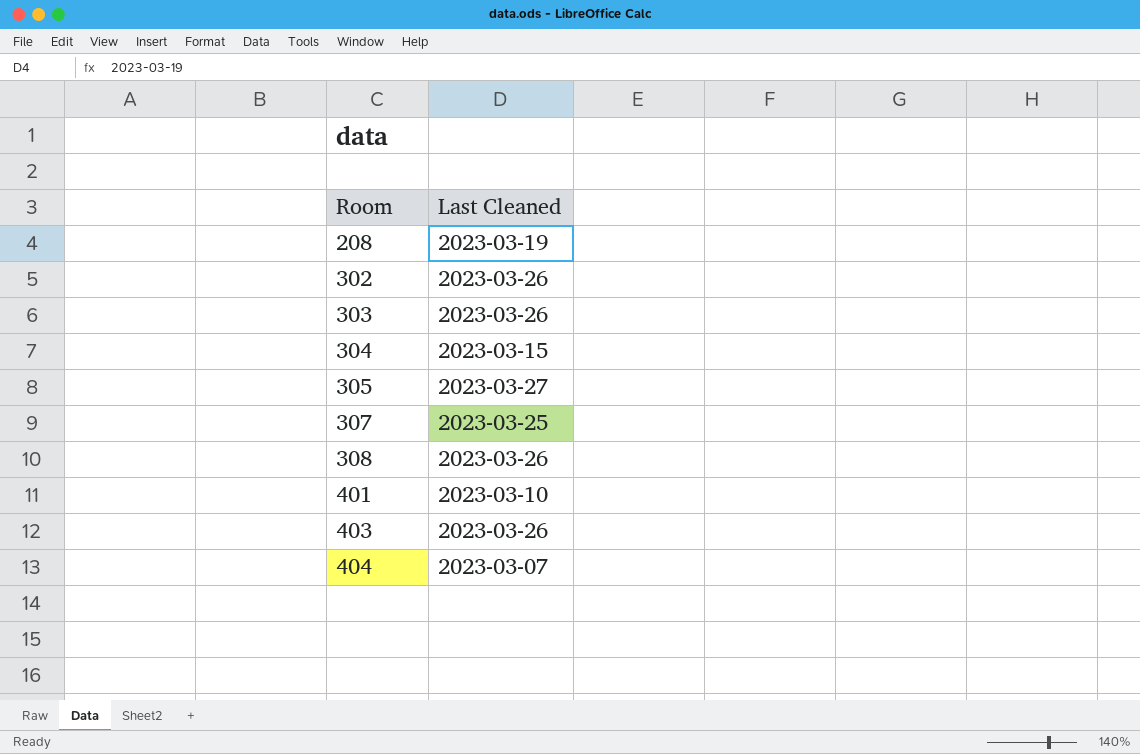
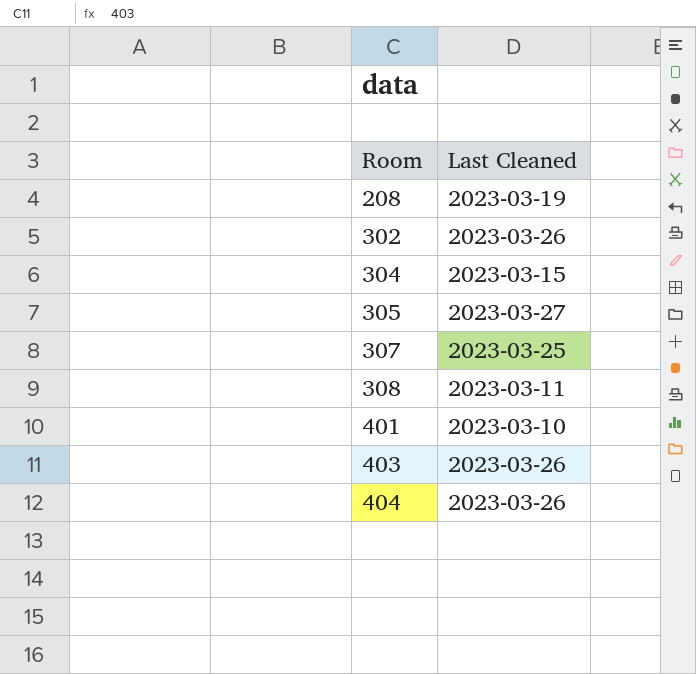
row 303: 2023-03-26 -> none
308 | Last Cleaned: 2023-03-26 -> 2023-03-11
404 | Last Cleaned: 2023-03-07 -> 2023-03-26

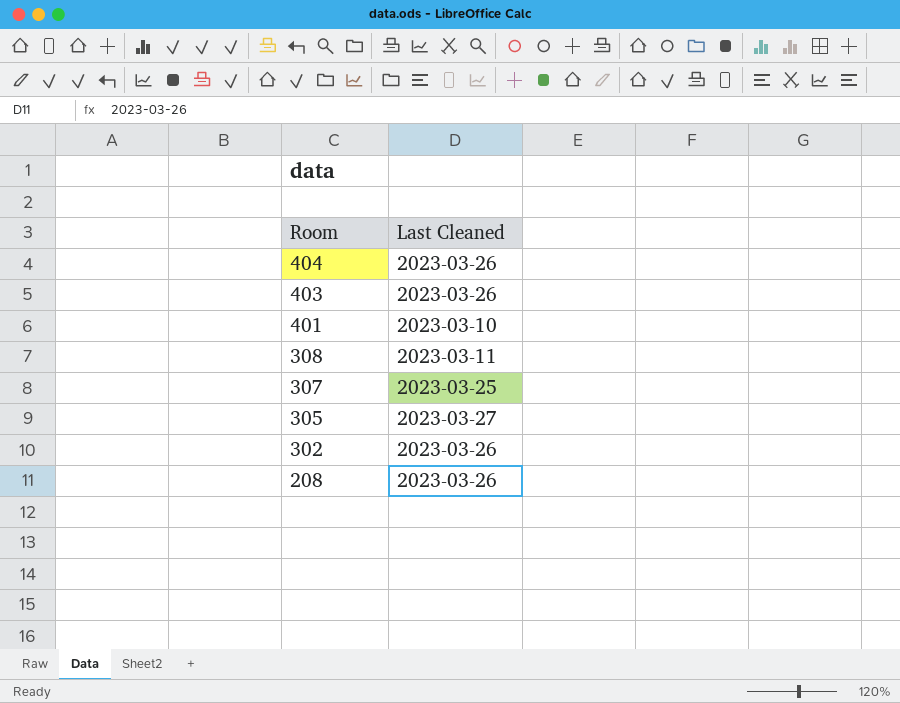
row order: Room ascending -> Room descending
row 304: 2023-03-15 -> none
208 | Last Cleaned: 2023-03-19 -> 2023-03-26

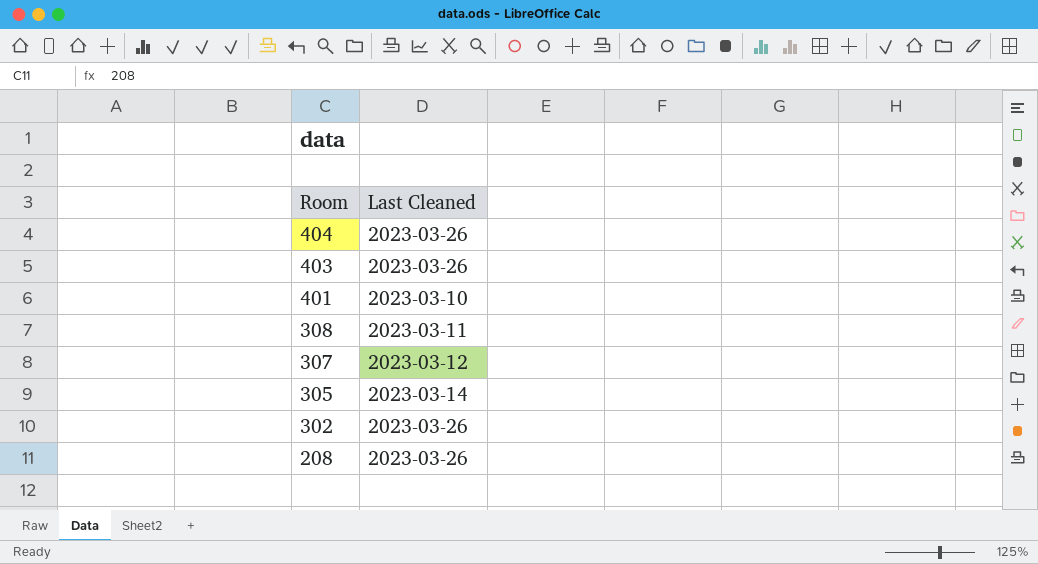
307 | Last Cleaned: 2023-03-25 -> 2023-03-12
305 | Last Cleaned: 2023-03-27 -> 2023-03-14

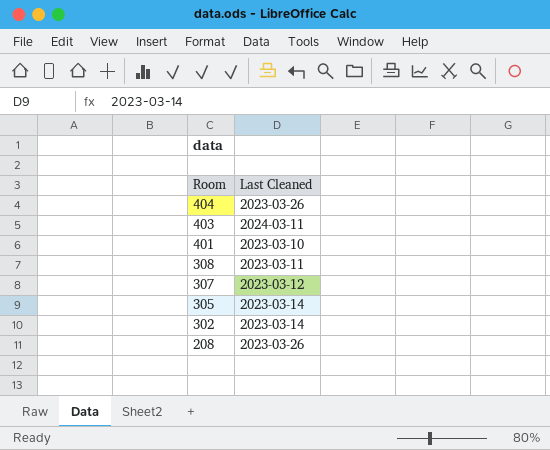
403 | Last Cleaned: 2023-03-26 -> 2024-03-11
302 | Last Cleaned: 2023-03-26 -> 2023-03-14

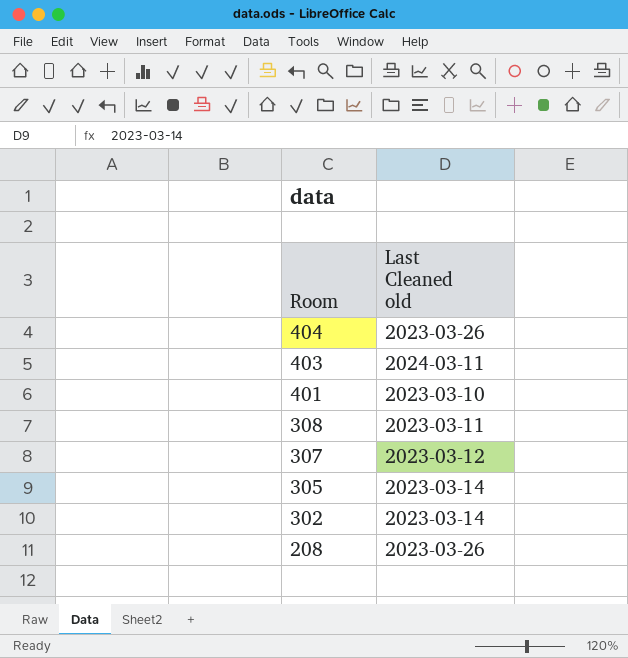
column name: Last Cleaned -> Last Cleaned old

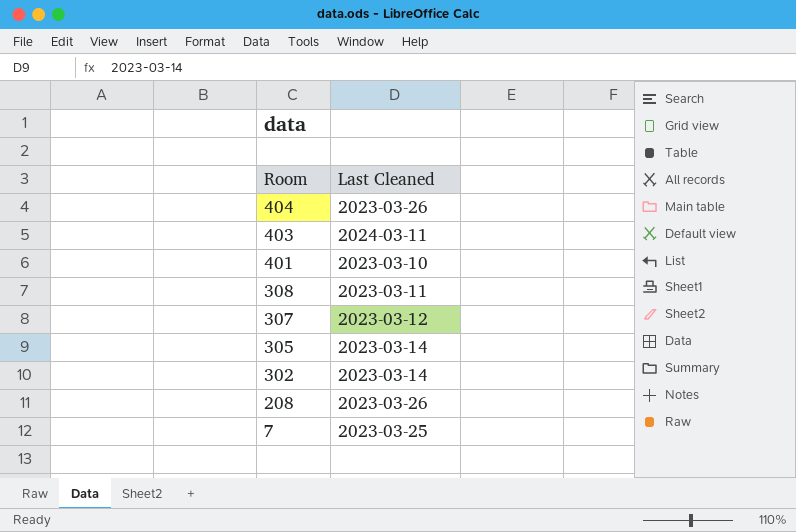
column name: Last Cleaned old -> Last Cleaned
row 7: none -> 2023-03-25

